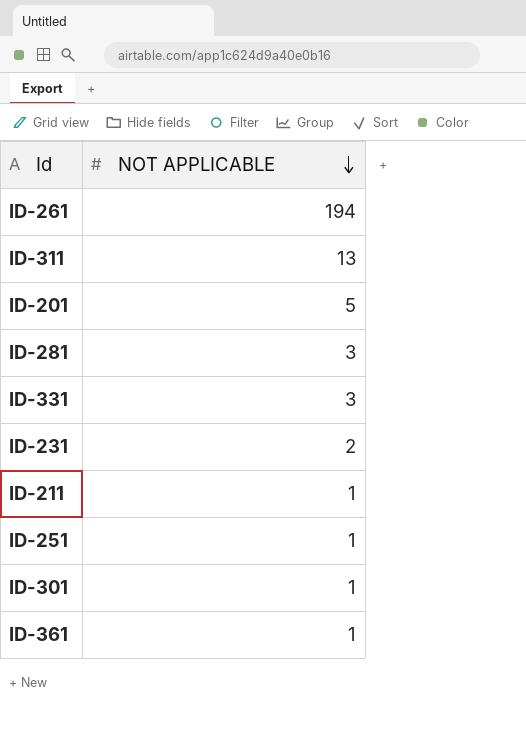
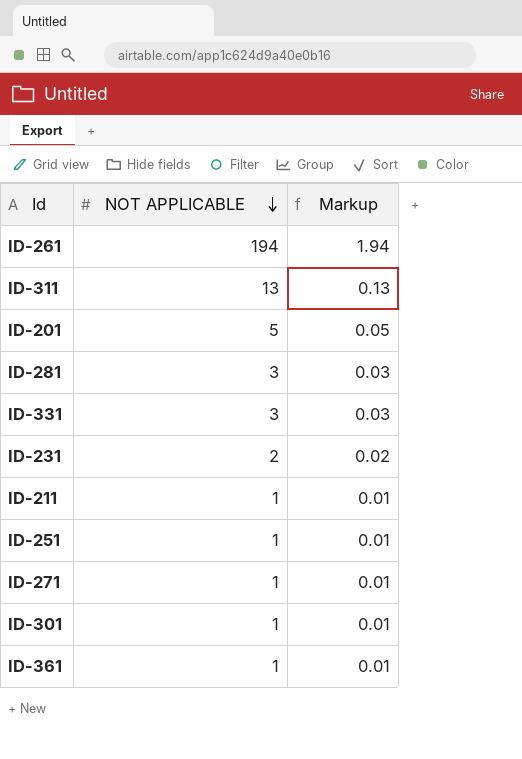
column Markup | formula: none -> [NOT APPLICABLE] * 0.01
row ID-271: none -> 1 | 0.01

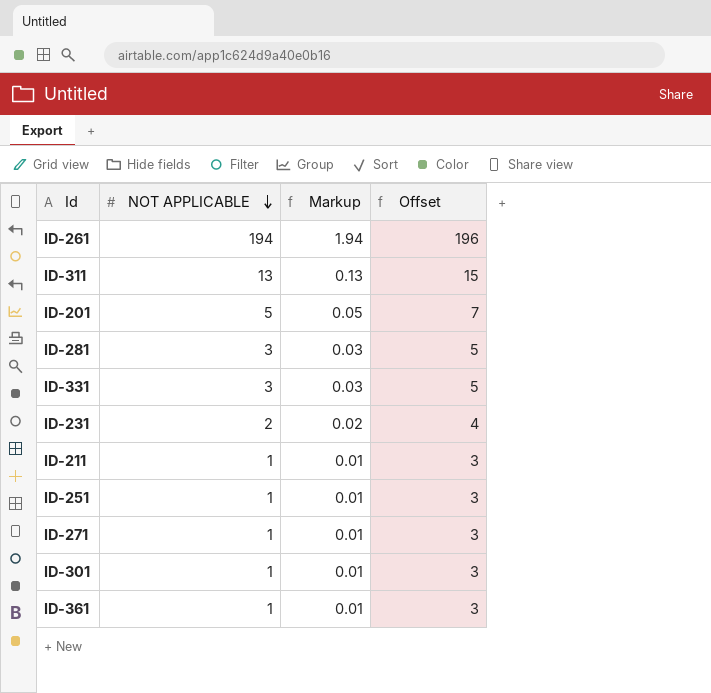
column Offset | formula: none -> [NOT APPLICABLE] + 2

